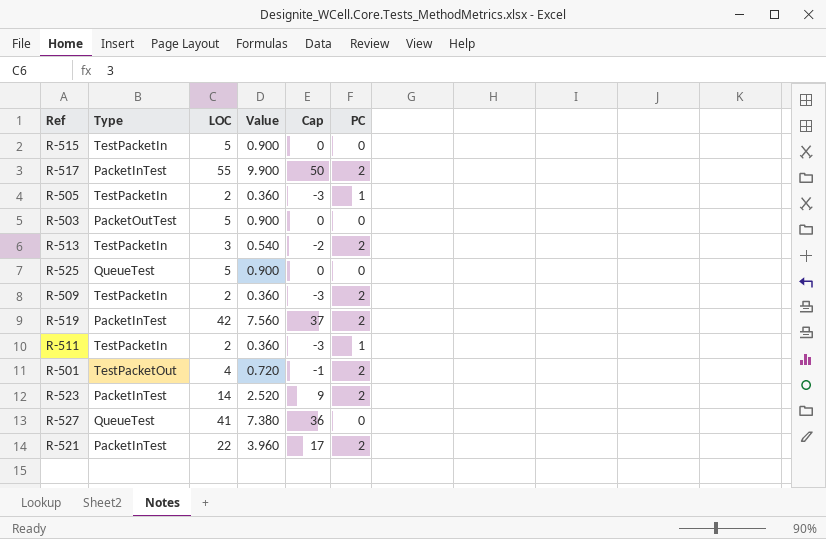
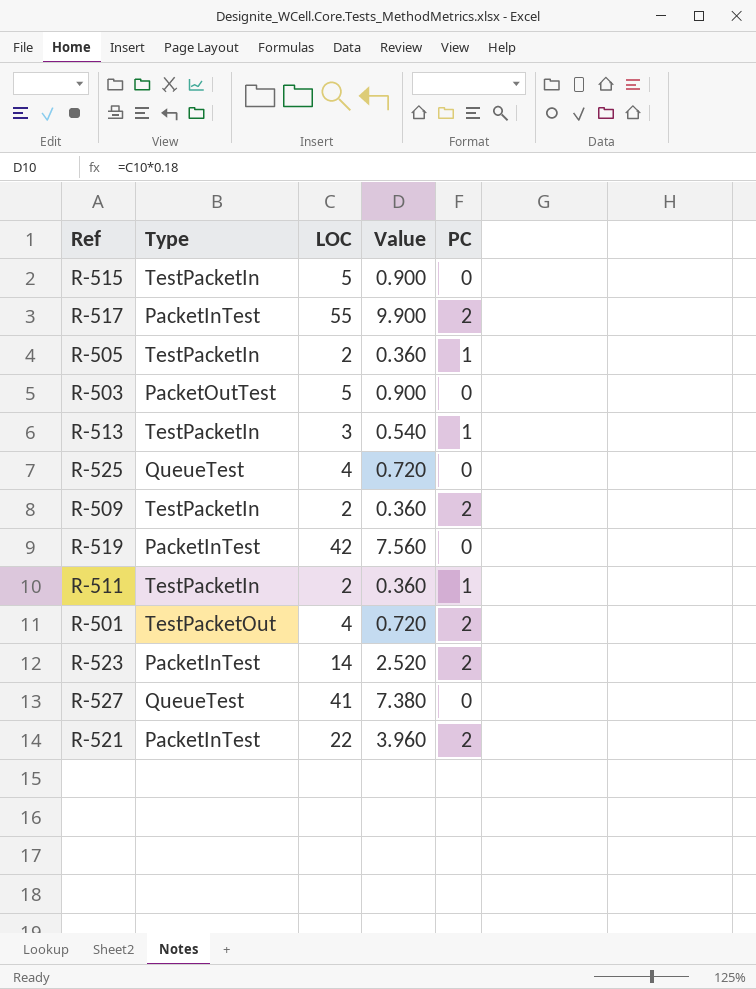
column Cap | formula: [LOC] - 5 -> none
R-513 | PC: 2 -> 1
R-525 | LOC: 5 -> 4
R-525 | Value: 0.900 -> 0.720
R-519 | PC: 2 -> 0

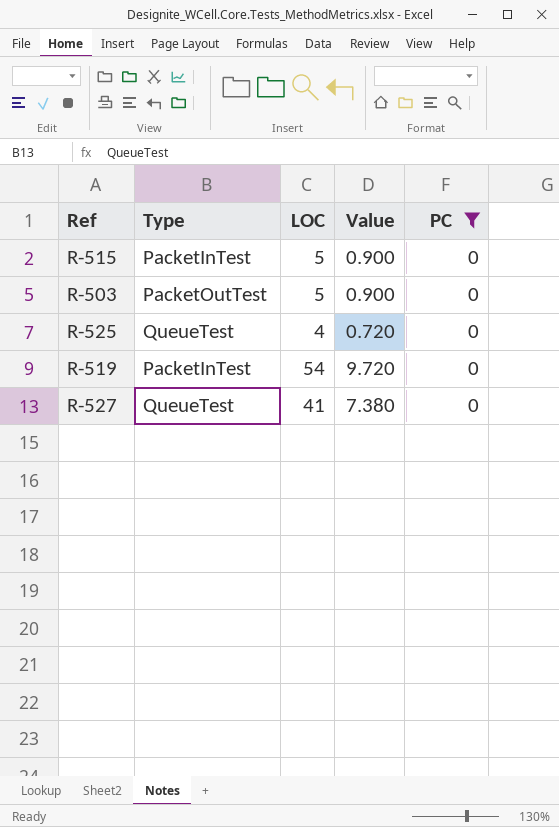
filter: none -> PC = 0
R-515 | Type: TestPacketIn -> PacketInTest
R-519 | LOC: 42 -> 54
R-519 | Value: 7.560 -> 9.720

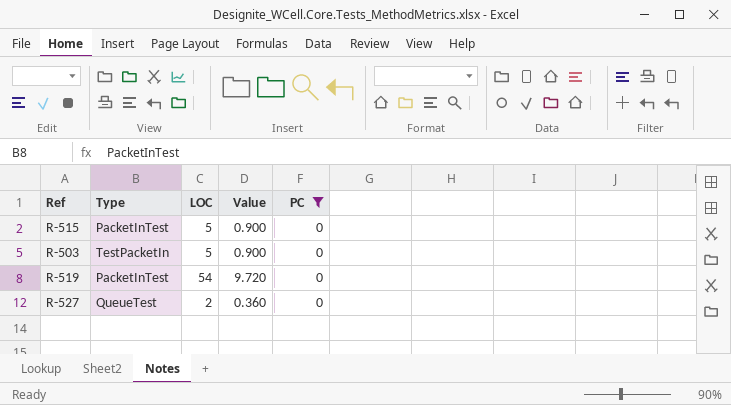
row R-525: QueueTest | 4 | 0.720 | 0 -> none
R-503 | Type: PacketOutTest -> TestPacketIn
R-527 | LOC: 41 -> 2
R-527 | Value: 7.380 -> 0.360

